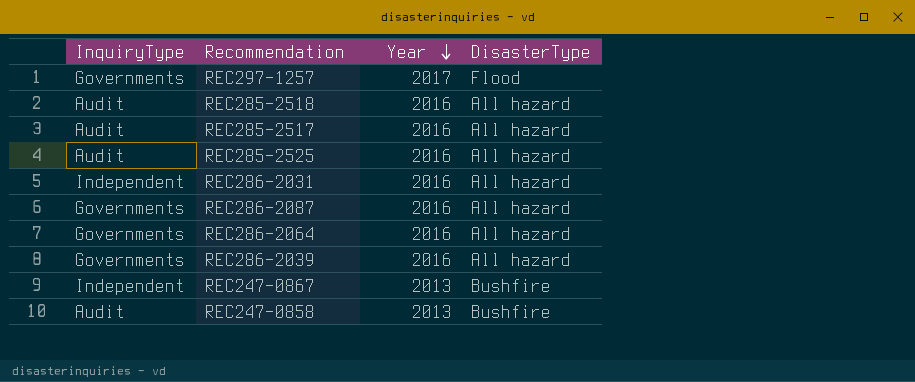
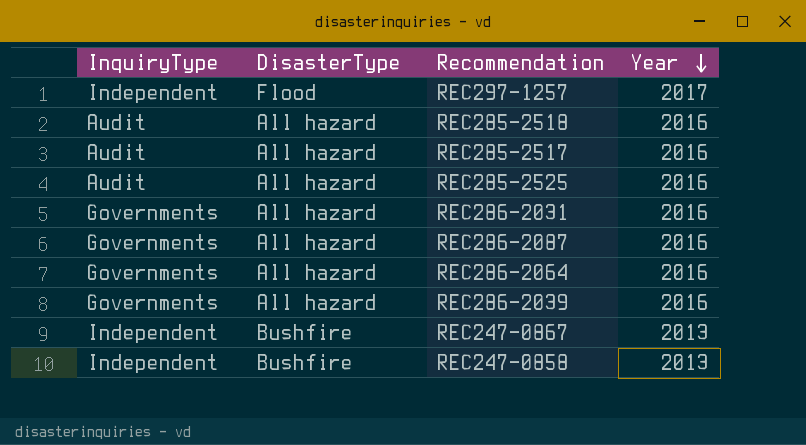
column DisasterType | position: 4 -> 2
REC297-1257 | InquiryType: Governments -> Independent
REC286-2031 | InquiryType: Independent -> Governments
REC247-0858 | InquiryType: Audit -> Independent

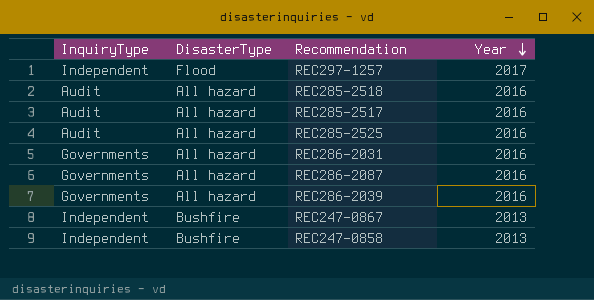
row REC286-2064: Governments | All hazard | 2016 -> none

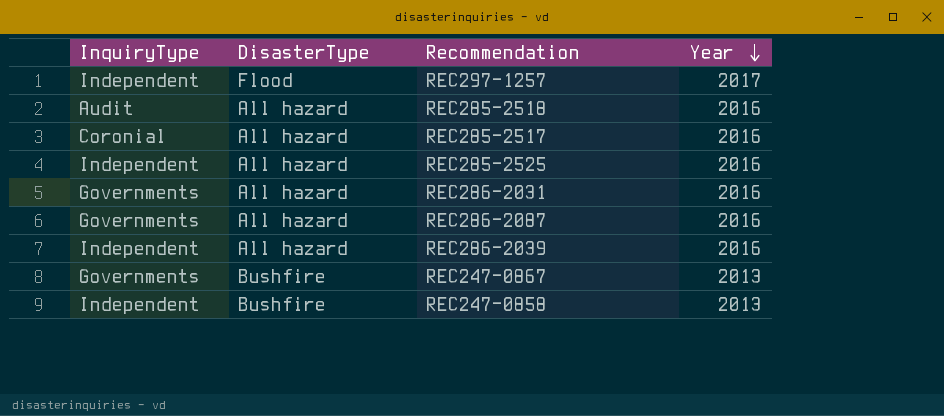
REC285-2517 | InquiryType: Audit -> Coronial
REC285-2525 | InquiryType: Audit -> Independent
REC286-2039 | InquiryType: Governments -> Independent
REC247-0867 | InquiryType: Independent -> Governments

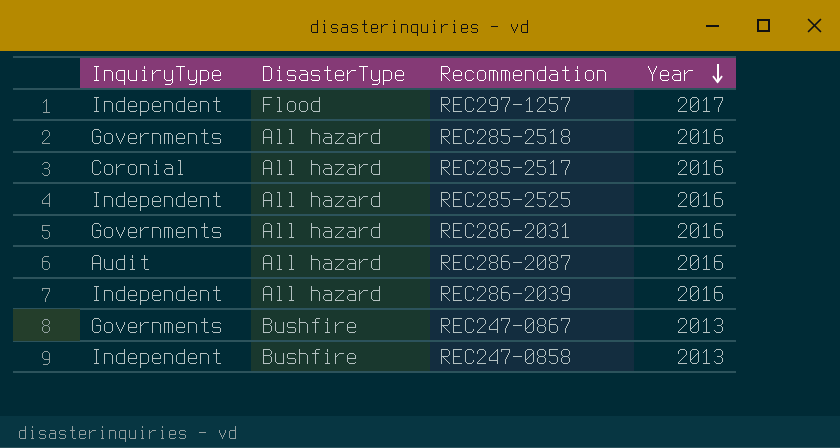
REC285-2518 | InquiryType: Audit -> Governments
REC286-2087 | InquiryType: Governments -> Audit

